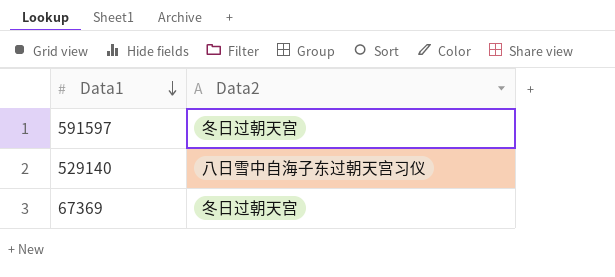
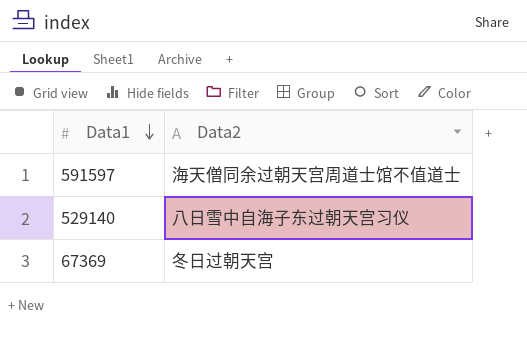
591597 | Data2: 冬日过朝天宫 -> 海天僧同余过朝天宫周道士馆不值道士

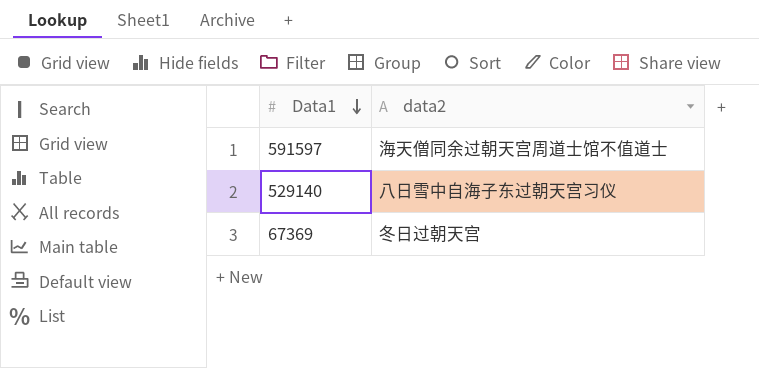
column name: Data2 -> data2

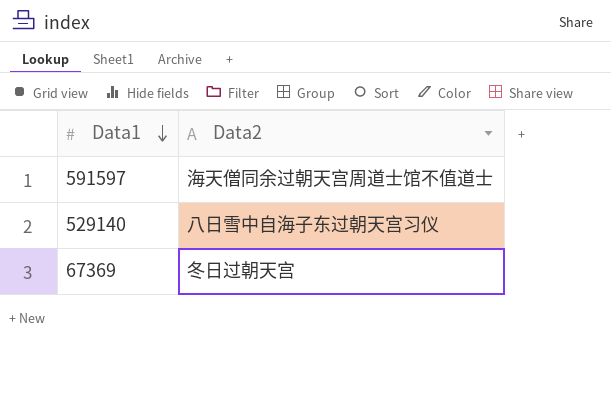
column name: data2 -> Data2

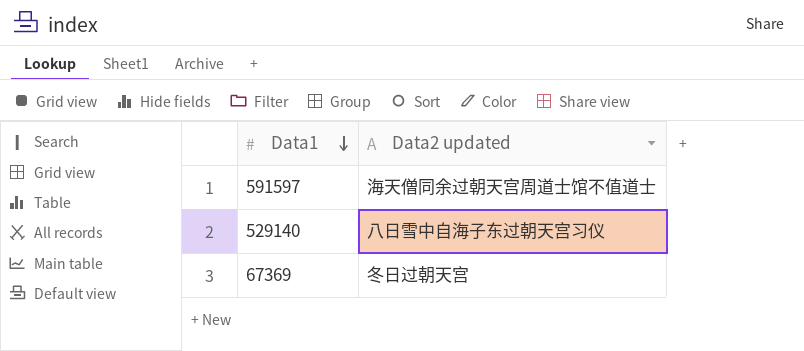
column name: Data2 -> Data2 updated

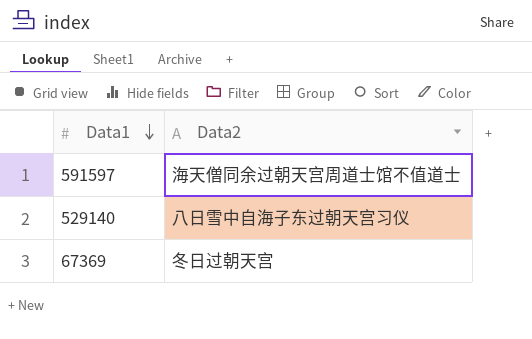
column name: Data2 updated -> Data2

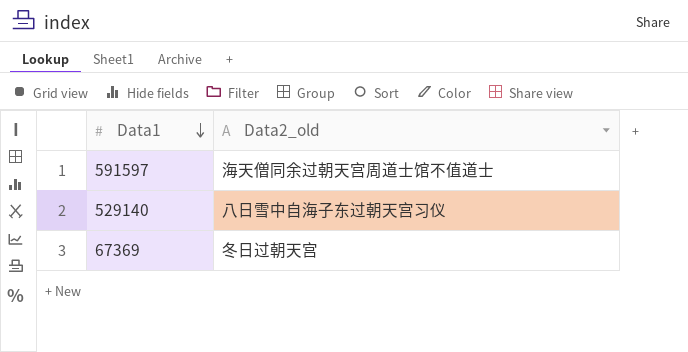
column name: Data2 -> Data2_old

